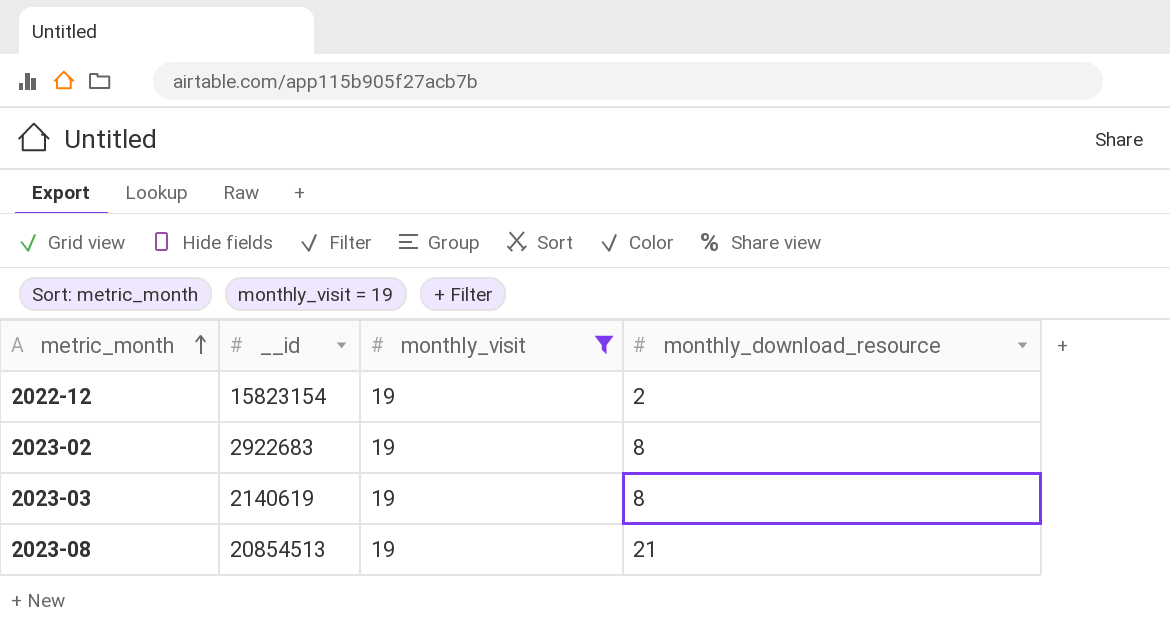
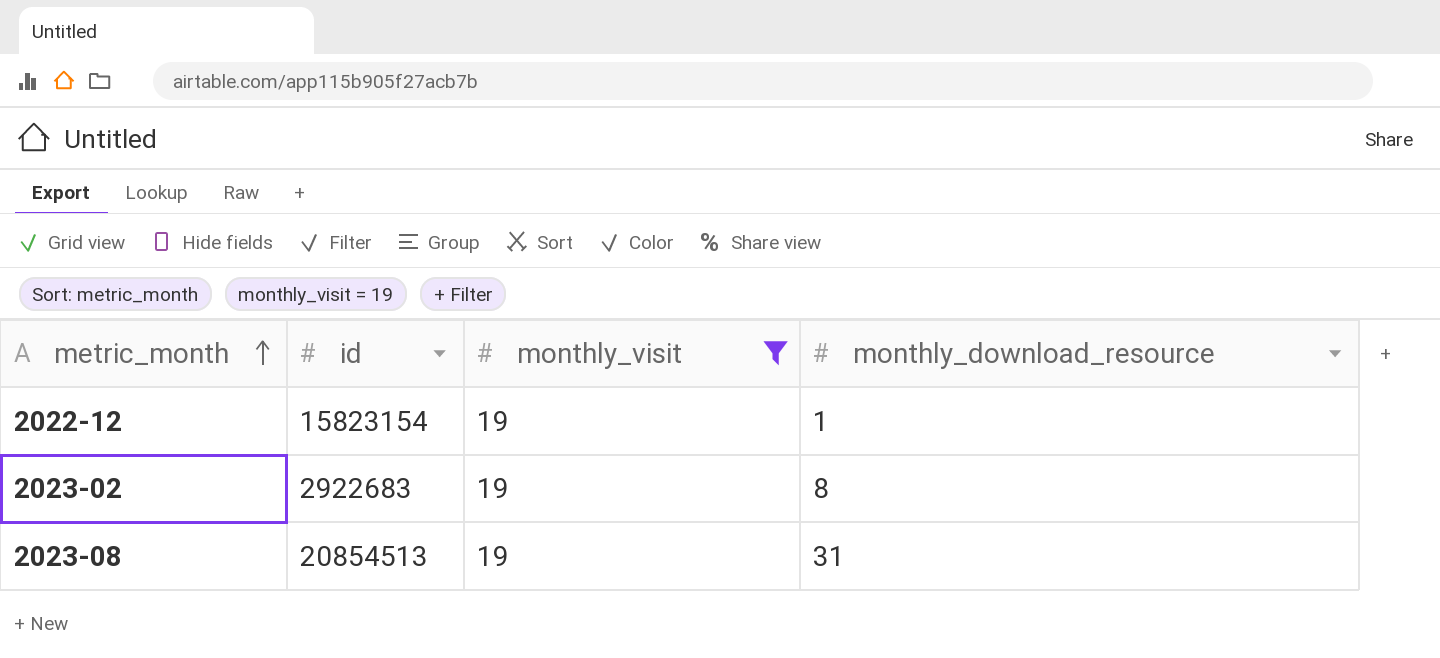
column name: __id -> id
row 2023-03: 2140619 | 19 | 8 -> none
2022-12 | monthly_download_resource: 2 -> 1
2023-08 | monthly_download_resource: 21 -> 31

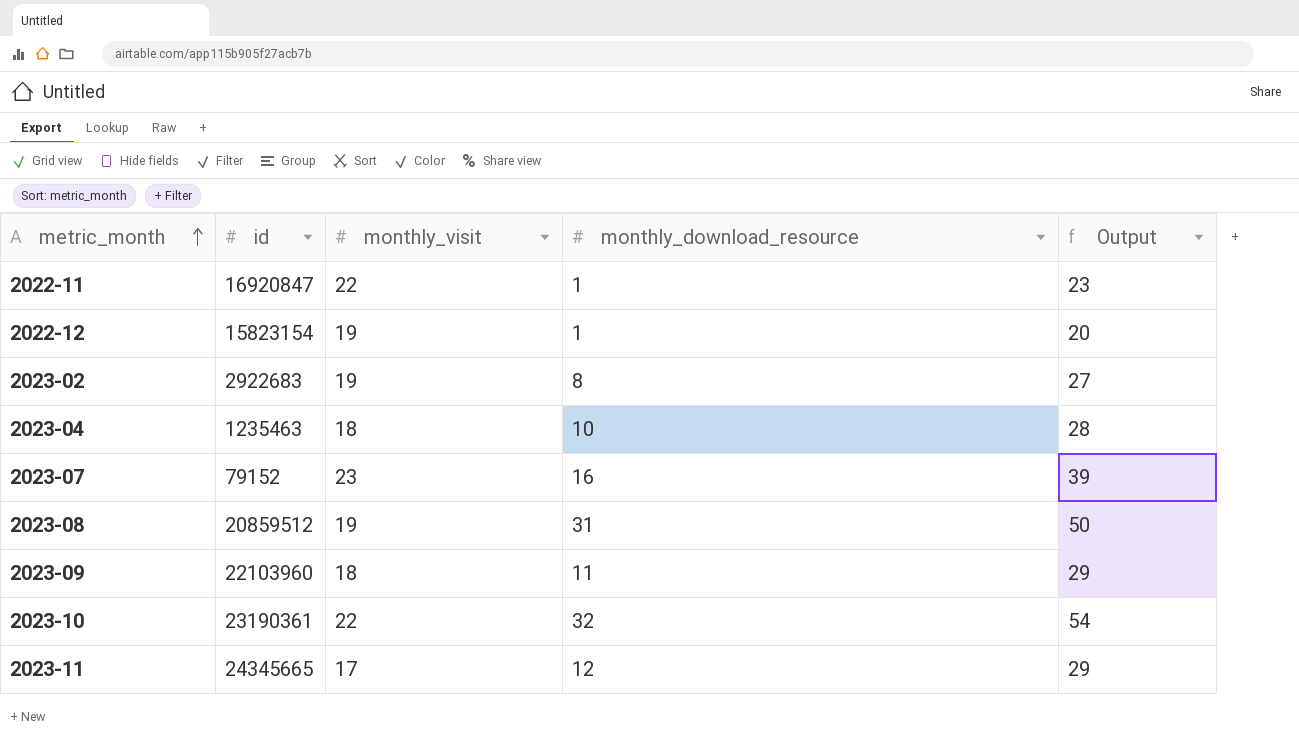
filter: monthly_visit = 19 -> none
column Output | formula: none -> [monthly_visit] + [monthly_download_resource]
2023-08 | id: 20854513 -> 20859512

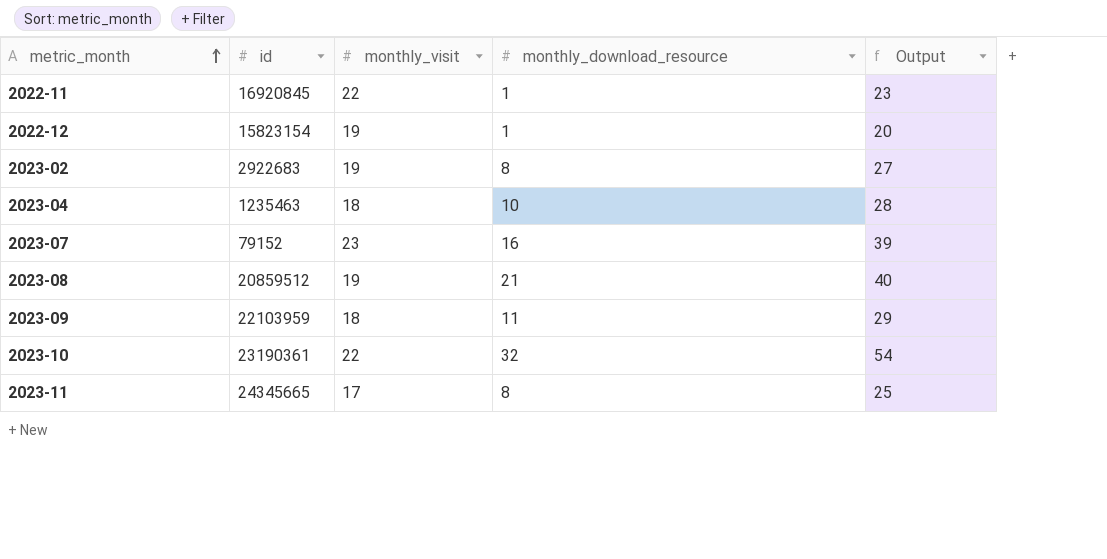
2022-11 | id: 16920847 -> 16920845
2023-08 | monthly_download_resource: 31 -> 21
2023-08 | Output: 50 -> 40
2023-09 | id: 22103960 -> 22103959
2023-11 | monthly_download_resource: 12 -> 8
2023-11 | Output: 29 -> 25

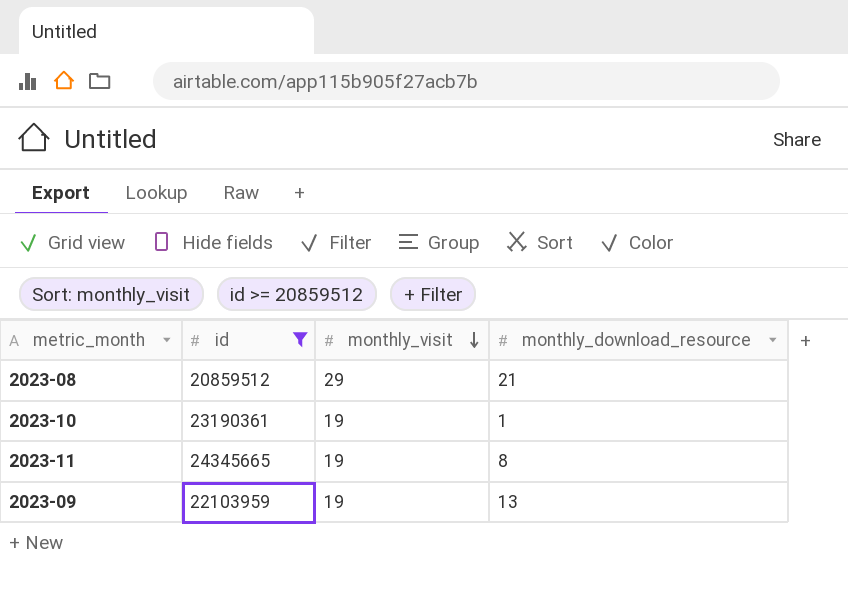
filter: none -> id >= 20859512
row order: metric_month ascending -> monthly_visit descending
column Output | formula: [monthly_visit] + [monthly_download_resource] -> none
2023-08 | monthly_visit: 19 -> 29
2023-10 | monthly_visit: 22 -> 19
2023-10 | monthly_download_resource: 32 -> 1
2023-11 | monthly_visit: 17 -> 19
2023-09 | monthly_visit: 18 -> 19
2023-09 | monthly_download_resource: 11 -> 13

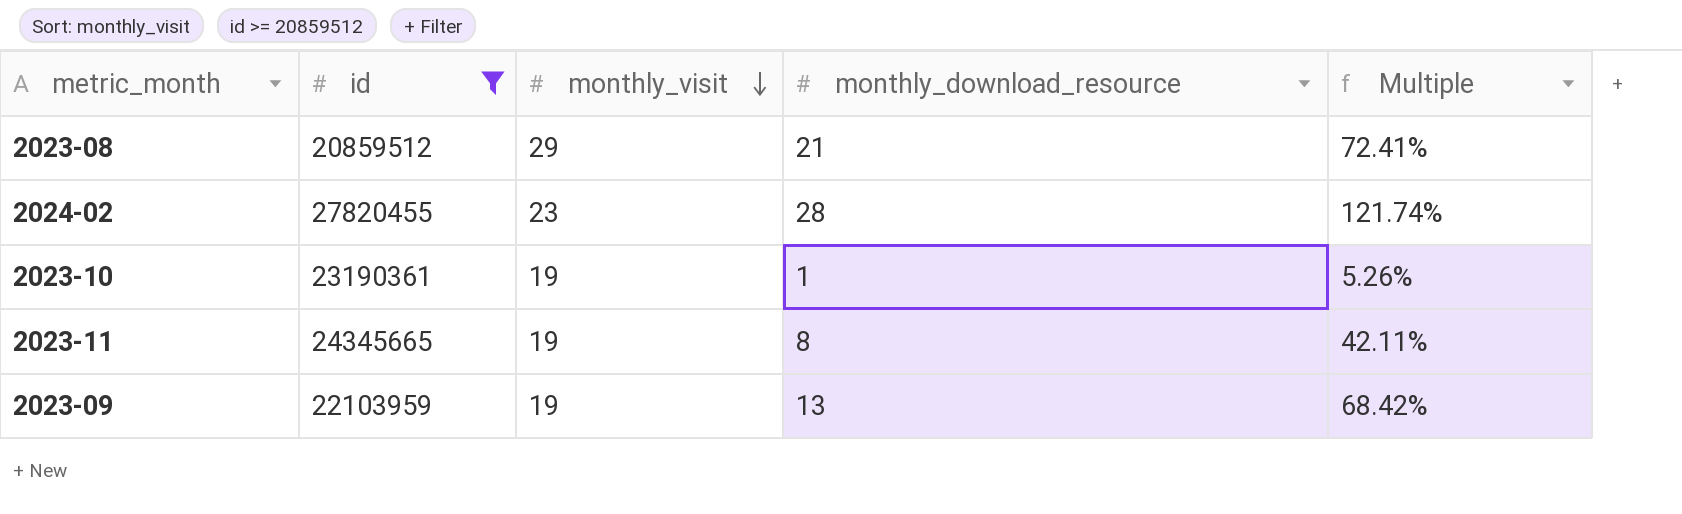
column Multiple | formula: none -> [monthly_download_resource] / [monthly_visit]
row 2024-02: none -> 27820455 | 23 | 28 | 121.74%

